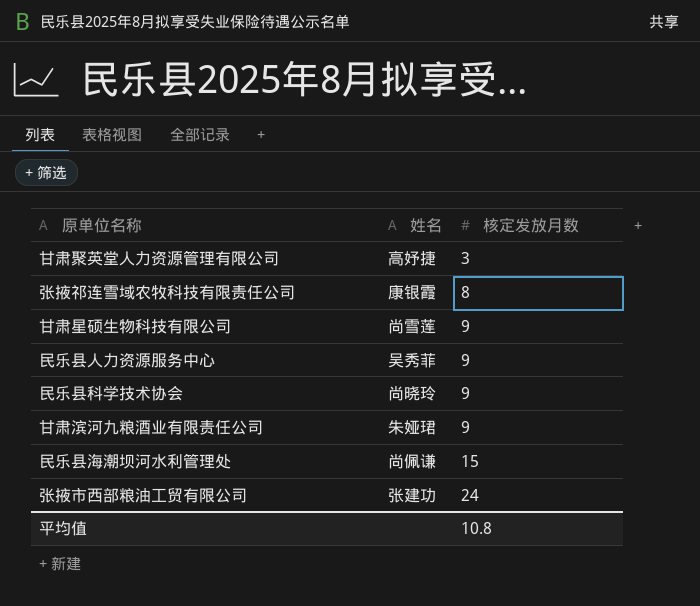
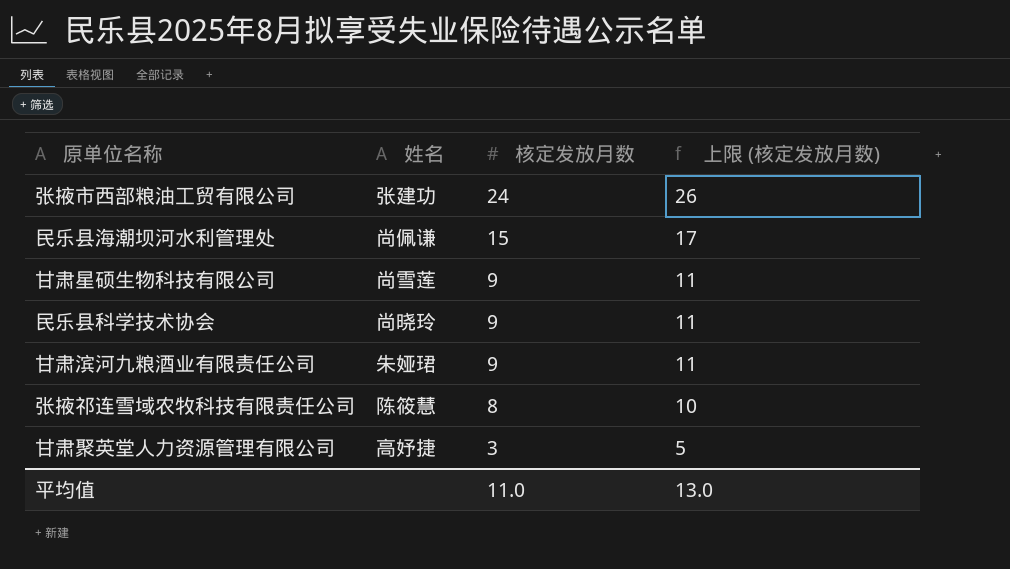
row order: 核定发放月数 ascending -> 核定发放月数 descending
column 上限 (核定发放月数) | formula: none -> [核定发放月数] + 2
row 民乐县人力资源服务中心: 吴秀菲 | 9 -> none
张掖祁连雪域农牧科技有限责任公司 | 姓名: 康银霞 -> 陈筱慧
平均值 | 核定发放月数: 10.8 -> 11.0

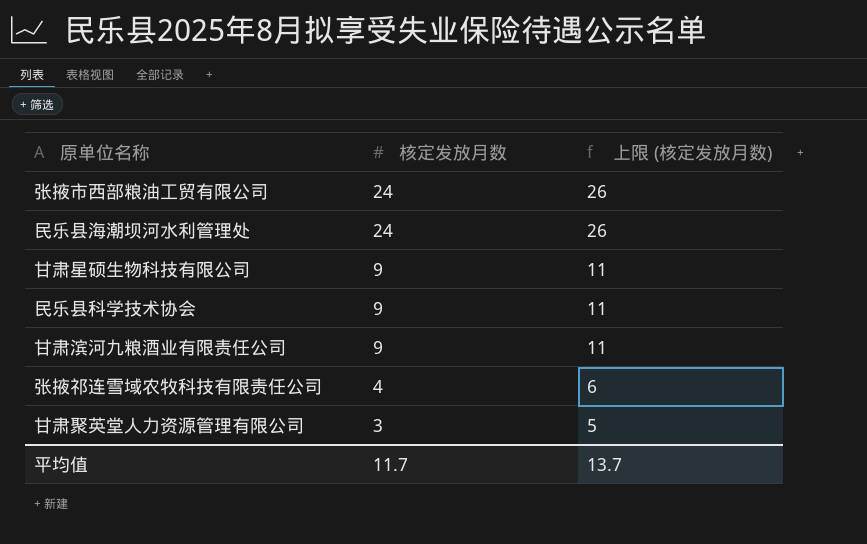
column 姓名 | position: 2 -> none
民乐县海潮坝河水利管理处 | 核定发放月数: 15 -> 24
民乐县海潮坝河水利管理处 | 上限 (核定发放月数): 17 -> 26
张掖祁连雪域农牧科技有限责任公司 | 核定发放月数: 8 -> 4
张掖祁连雪域农牧科技有限责任公司 | 上限 (核定发放月数): 10 -> 6
平均值 | 核定发放月数: 11.0 -> 11.7
平均值 | 上限 (核定发放月数): 13.0 -> 13.7

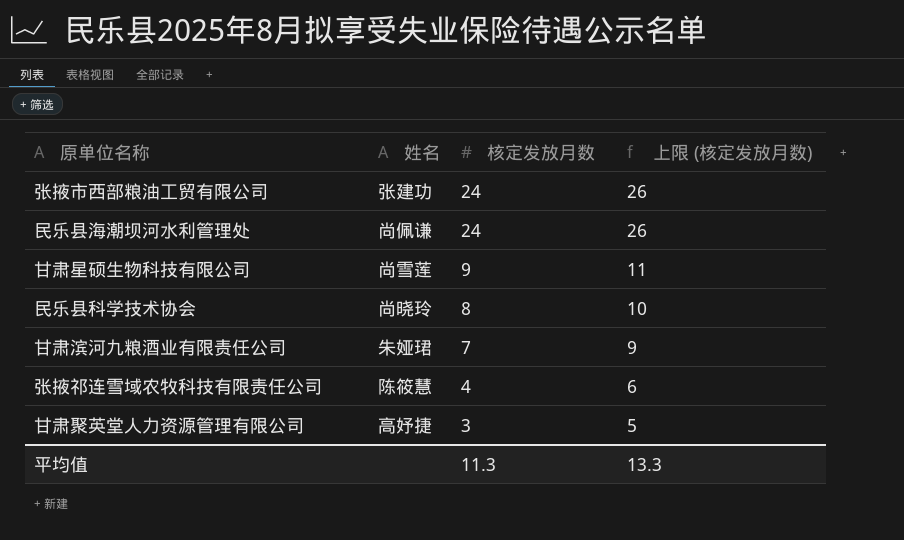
column 姓名 | position: none -> 2
民乐县科学技术协会 | 核定发放月数: 9 -> 8
民乐县科学技术协会 | 上限 (核定发放月数): 11 -> 10
甘肃滨河九粮酒业有限责任公司 | 核定发放月数: 9 -> 7
甘肃滨河九粮酒业有限责任公司 | 上限 (核定发放月数): 11 -> 9
平均值 | 核定发放月数: 11.7 -> 11.3
平均值 | 上限 (核定发放月数): 13.7 -> 13.3

